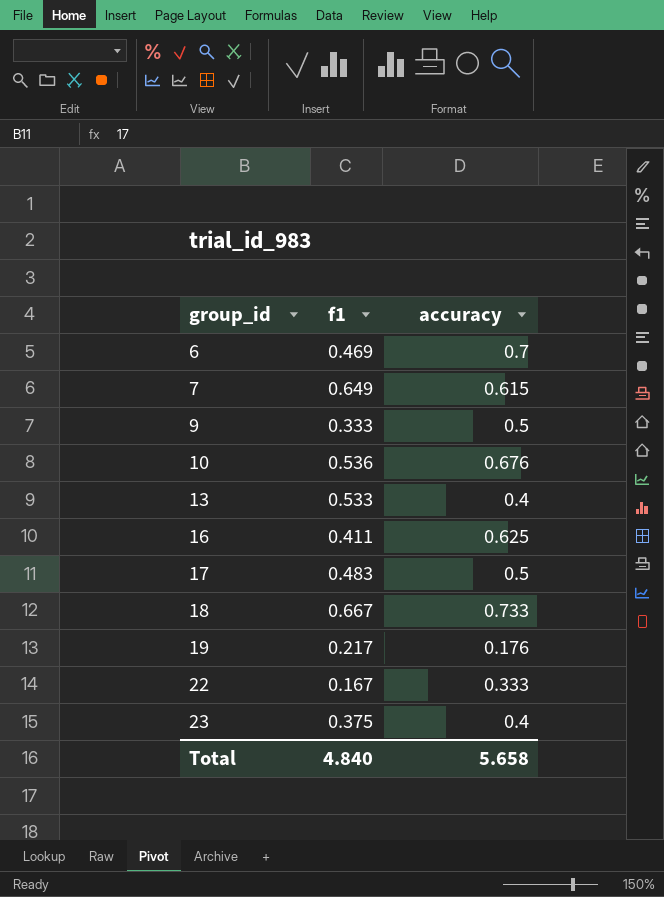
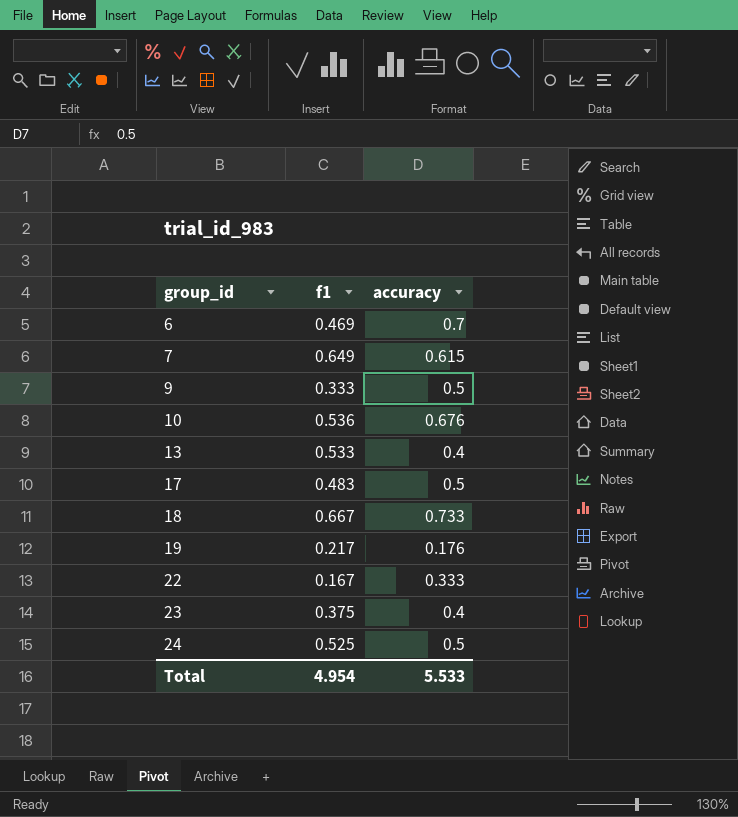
row 16: 0.411 | 0.625 -> none
row 24: none -> 0.525 | 0.5
Total | f1: 4.840 -> 4.954
Total | accuracy: 5.658 -> 5.533

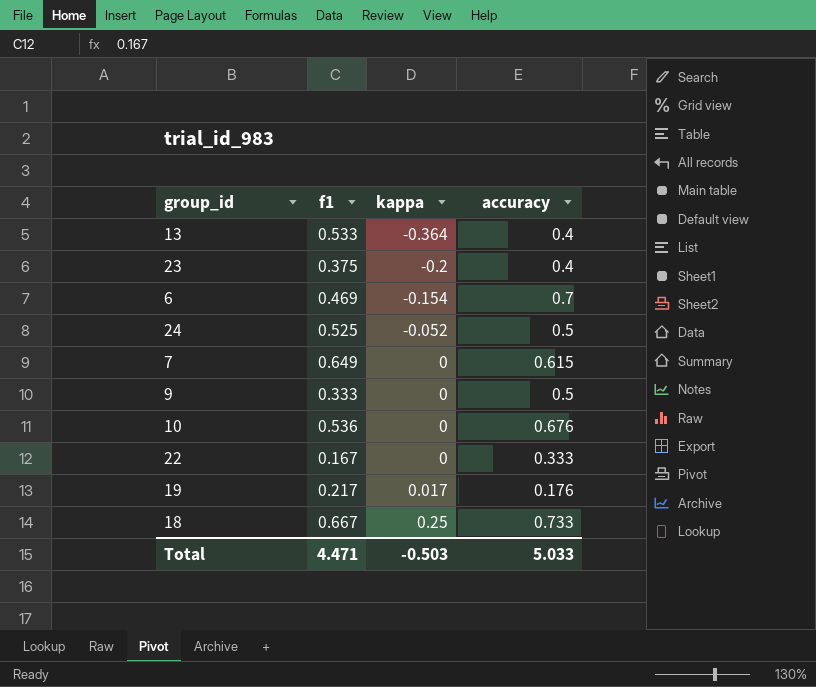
row order: group_id ascending -> kappa ascending
column kappa | position: none -> 3
row 17: 0.483 | 0.5 -> none
Total | f1: 4.954 -> 4.471
Total | accuracy: 5.533 -> 5.033

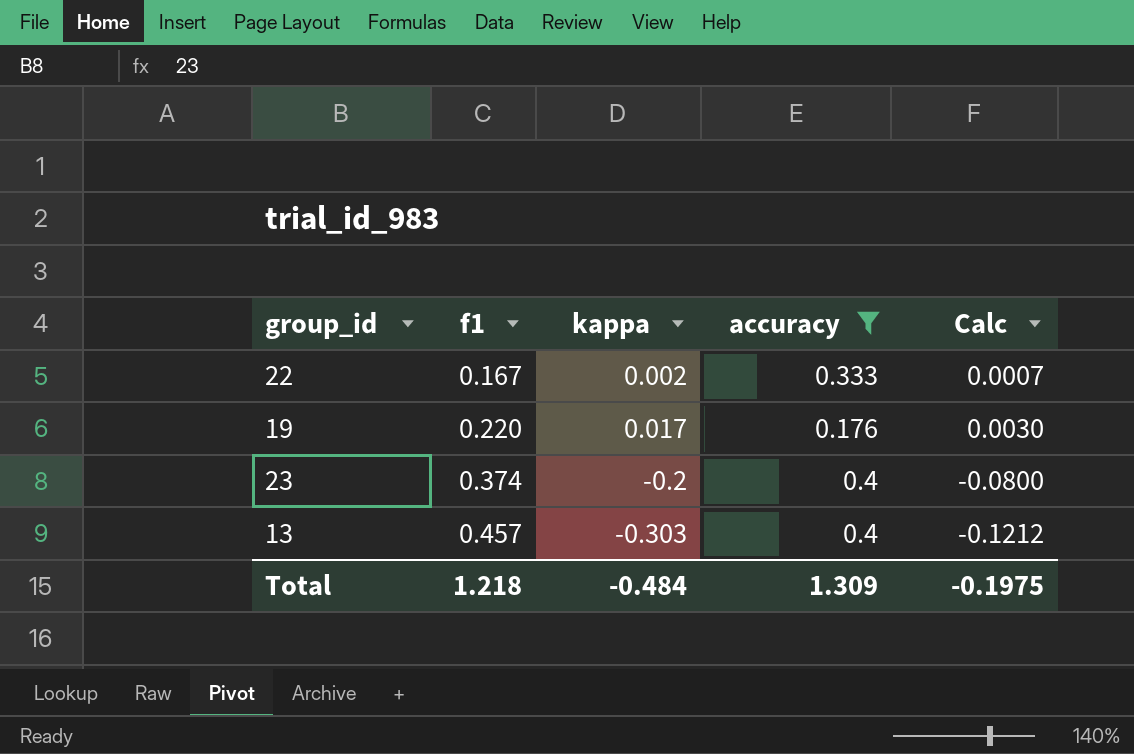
filter: none -> accuracy <= 0.4
row order: kappa ascending -> f1 ascending
column Calc | formula: none -> [kappa] * [accuracy]
22 | kappa: 0 -> 0.002
19 | f1: 0.217 -> 0.220
23 | f1: 0.375 -> 0.374
13 | f1: 0.533 -> 0.457
13 | kappa: -0.364 -> -0.303
Total | f1: 4.471 -> 1.218
Total | kappa: -0.503 -> -0.484
Total | accuracy: 5.033 -> 1.309

